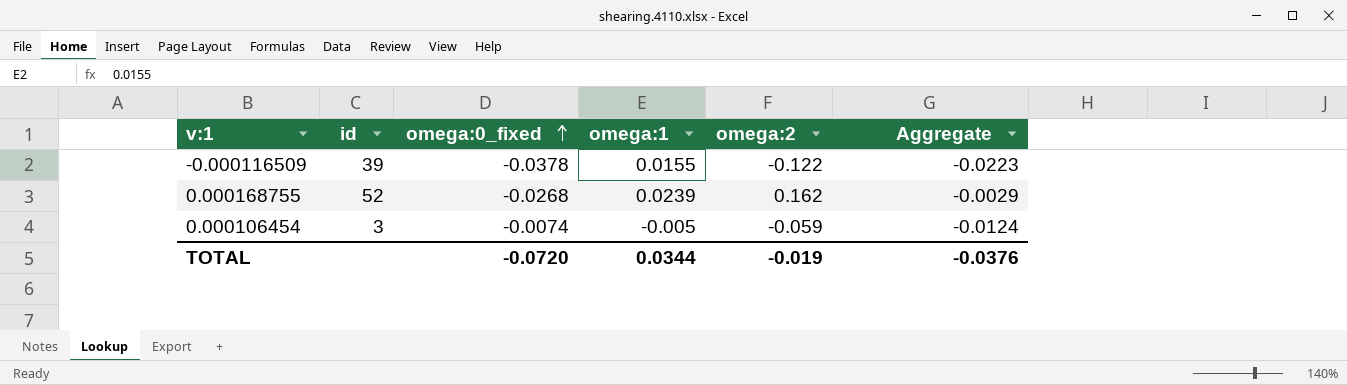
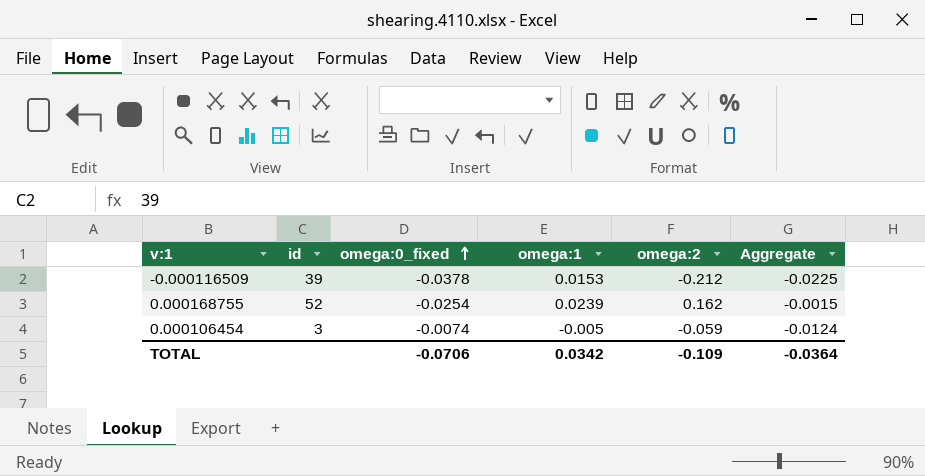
-0.000116509 | omega:1: 0.0155 -> 0.0153
-0.000116509 | omega:2: -0.122 -> -0.212
-0.000116509 | Aggregate: -0.0223 -> -0.0225
0.000168755 | omega:0_fixed: -0.0268 -> -0.0254
0.000168755 | Aggregate: -0.0029 -> -0.0015
TOTAL | omega:0_fixed: -0.0720 -> -0.0706
TOTAL | omega:1: 0.0344 -> 0.0342
TOTAL | omega:2: -0.019 -> -0.109
TOTAL | Aggregate: -0.0376 -> -0.0364

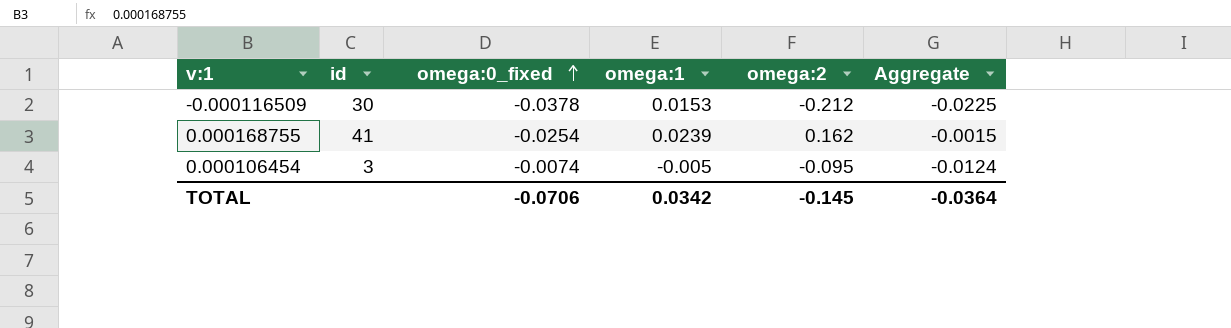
-0.000116509 | id: 39 -> 30
0.000168755 | id: 52 -> 41
0.000106454 | omega:2: -0.059 -> -0.095
TOTAL | omega:2: -0.109 -> -0.145

